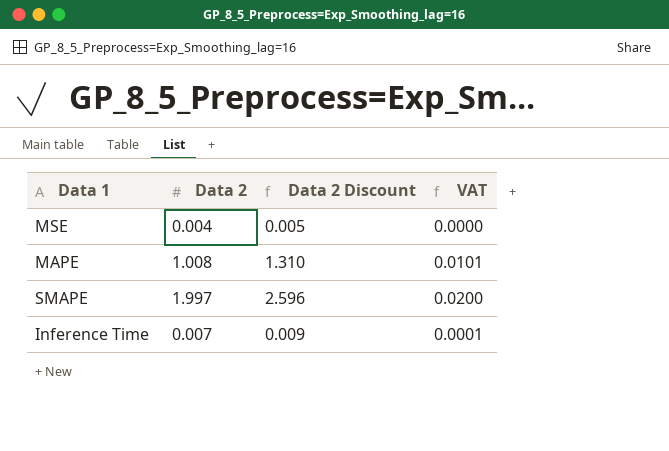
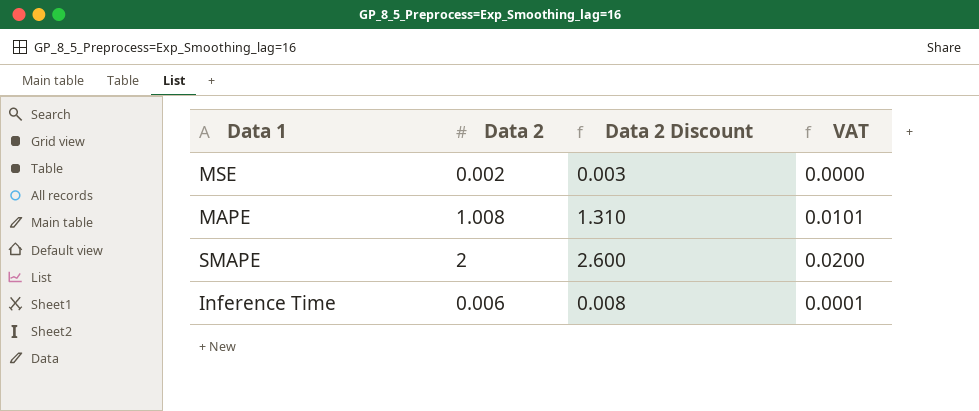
MSE | Data 2: 0.004 -> 0.002
MSE | Data 2 Discount: 0.005 -> 0.003
SMAPE | Data 2: 1.997 -> 2
SMAPE | Data 2 Discount: 2.596 -> 2.600
Inference Time | Data 2: 0.007 -> 0.006
Inference Time | Data 2 Discount: 0.009 -> 0.008

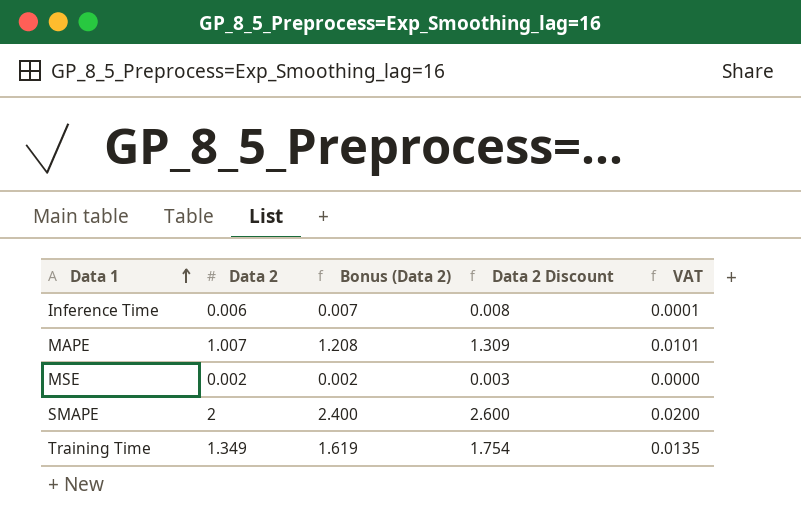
row order: none -> Data 1 ascending
column Bonus (Data 2) | formula: none -> [Data 2] * 1.2
MAPE | Data 2: 1.008 -> 1.007
MAPE | Data 2 Discount: 1.310 -> 1.309
row Training Time: none -> 1.349 | 1.619 | 1.754 | 0.0135

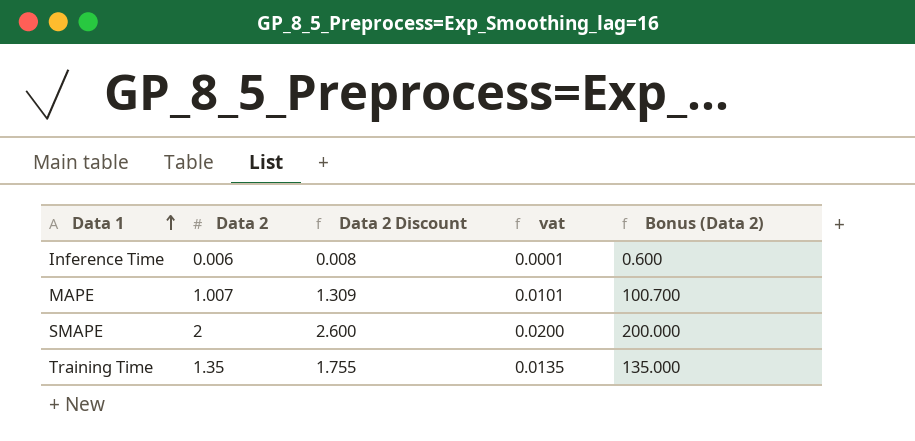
column name: VAT -> vat
column Bonus (Data 2) | formula: [Data 2] * 1.2 -> [Data 2] * 100
column Bonus (Data 2) | position: 3 -> 5
row MSE: 0.002 | 0.002 | 0.003 | 0.0000 -> none
Training Time | Data 2: 1.349 -> 1.35
Training Time | Data 2 Discount: 1.754 -> 1.755

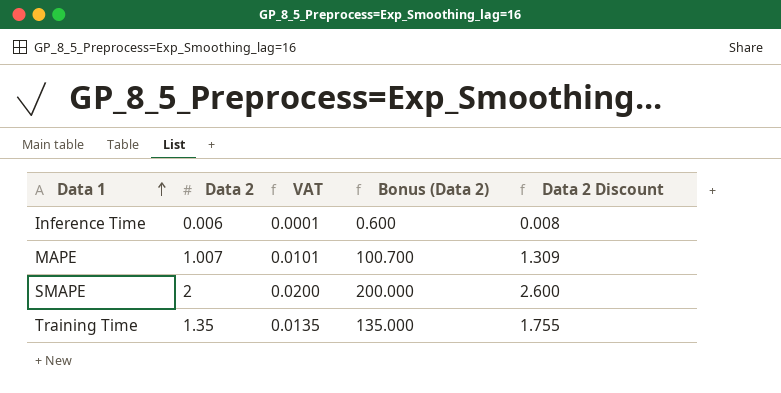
column name: vat -> VAT
column Data 2 Discount | position: 3 -> 5

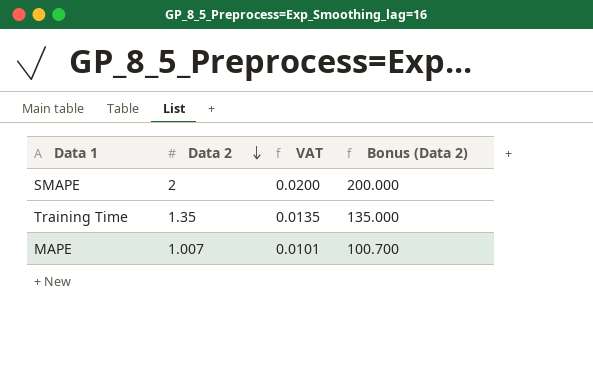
row order: Data 1 ascending -> Data 2 descending
column Data 2 Discount | formula: [Data 2] * 1.3 -> none
row Inference Time: 0.006 | 0.0001 | 0.600 | 0.008 -> none

